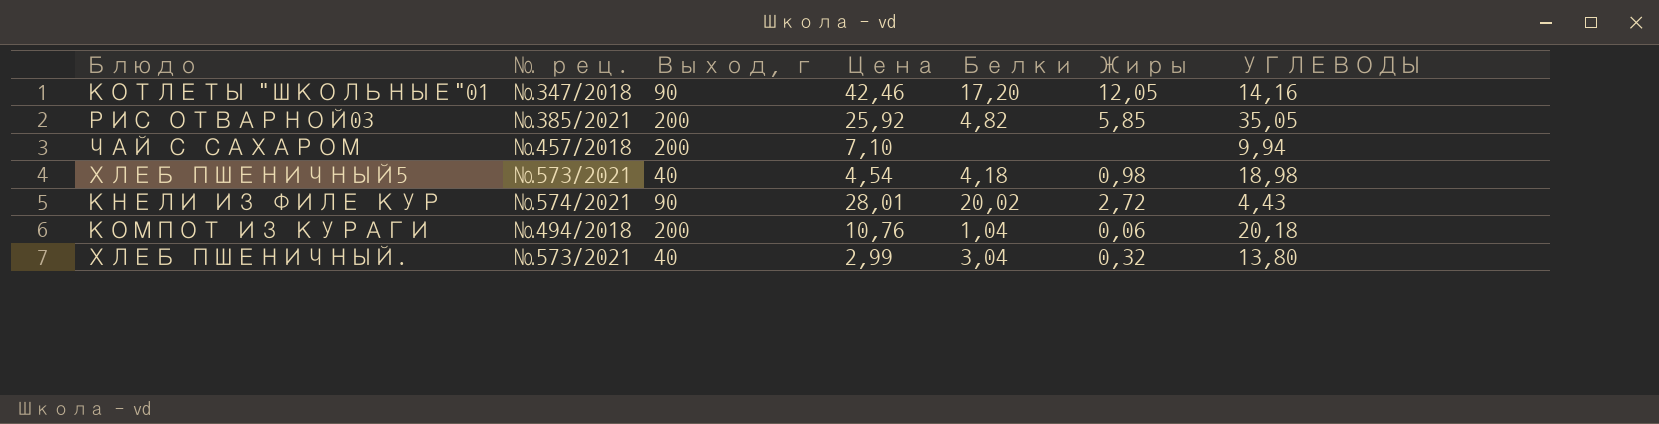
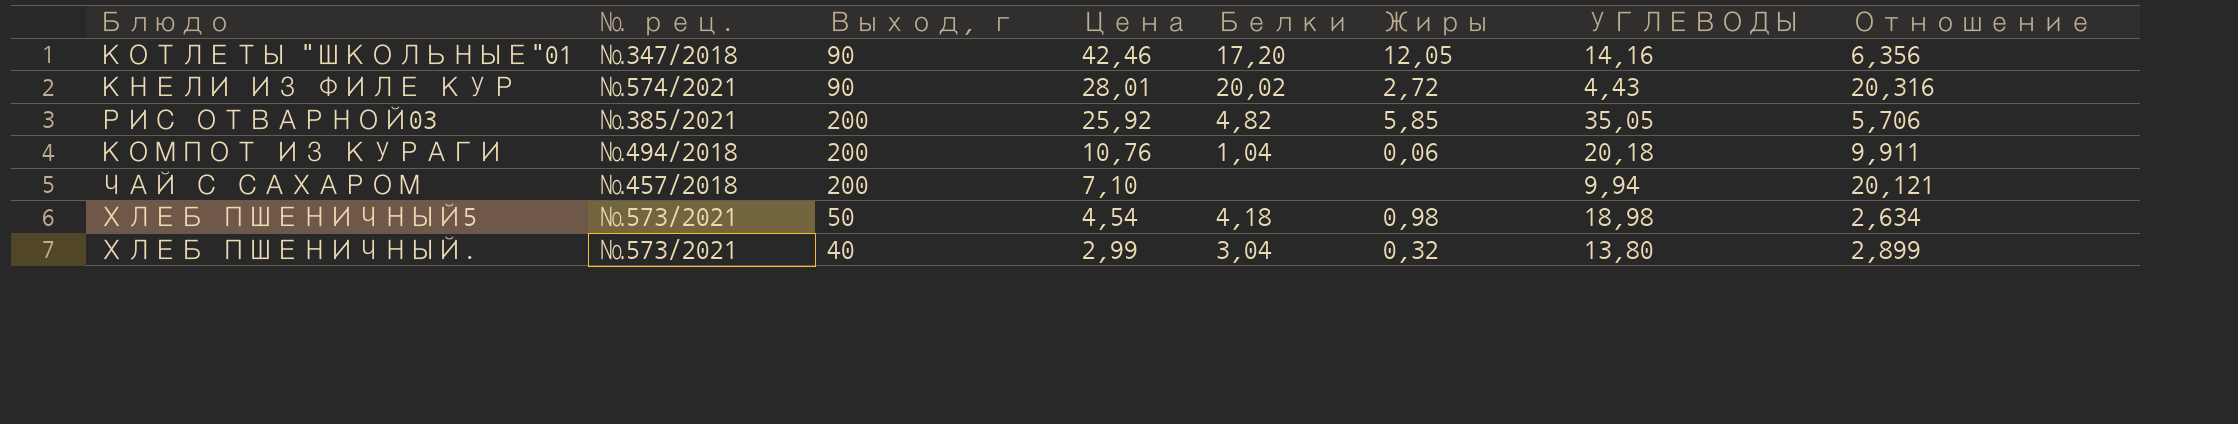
row order: none -> Цена descending
column Отношение | formula: none -> [Выход, г] / [УГЛЕВОДЫ]
ХЛЕБ ПШЕНИЧНЫЙ5 | Выход, г: 40 -> 50

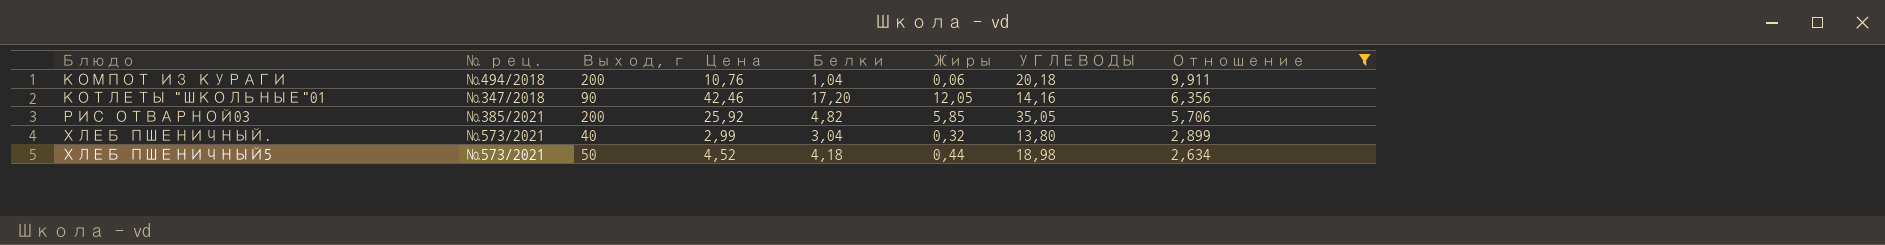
filter: none -> Отношение <= 9,911
row order: Цена descending -> Отношение descending
ХЛЕБ ПШЕНИЧНЫЙ5 | Цена: 4,54 -> 4,52
ХЛЕБ ПШЕНИЧНЫЙ5 | Жиры: 0,98 -> 0,44

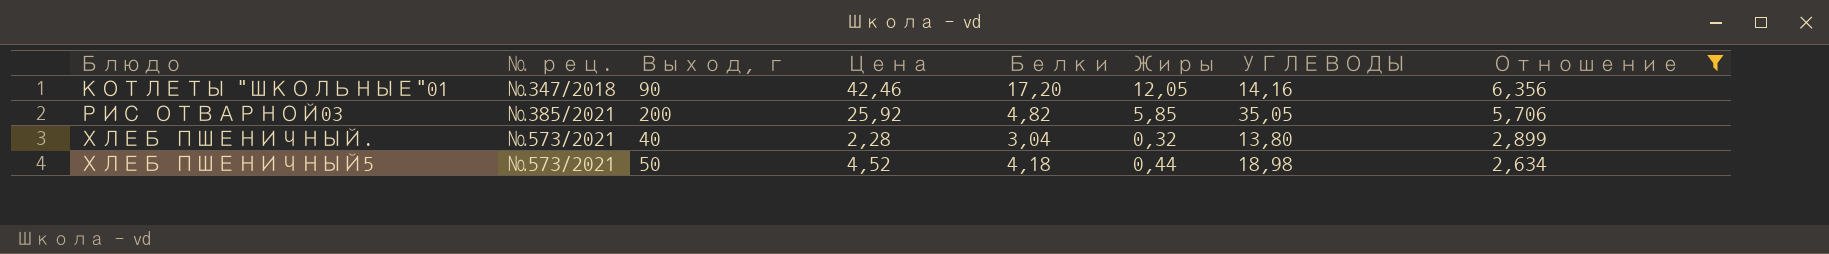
row КОМПОТ ИЗ КУРАГИ: №494/2018 | 200 | 10,76 | 1,04 | 0,06 | 20,18 | 9,911 -> none
ХЛЕБ ПШЕНИЧНЫЙ. | Цена: 2,99 -> 2,28

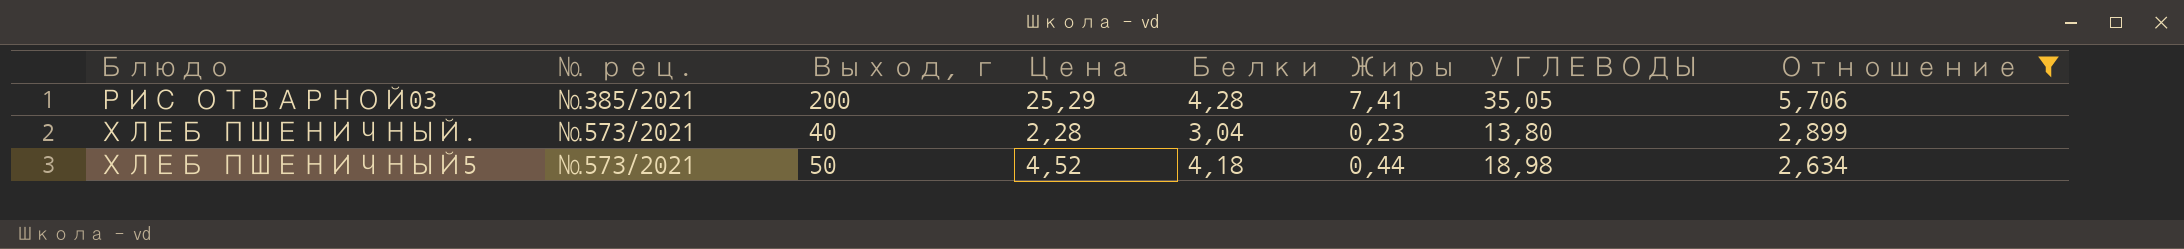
row КОТЛЕТЫ "ШКОЛЬНЫЕ"01: №347/2018 | 90 | 42,46 | 17,20 | 12,05 | 14,16 | 6,356 -> none
РИС ОТВАРНОЙ03 | Цена: 25,92 -> 25,29
РИС ОТВАРНОЙ03 | Белки: 4,82 -> 4,28
РИС ОТВАРНОЙ03 | Жиры: 5,85 -> 7,41
ХЛЕБ ПШЕНИЧНЫЙ. | Жиры: 0,32 -> 0,23

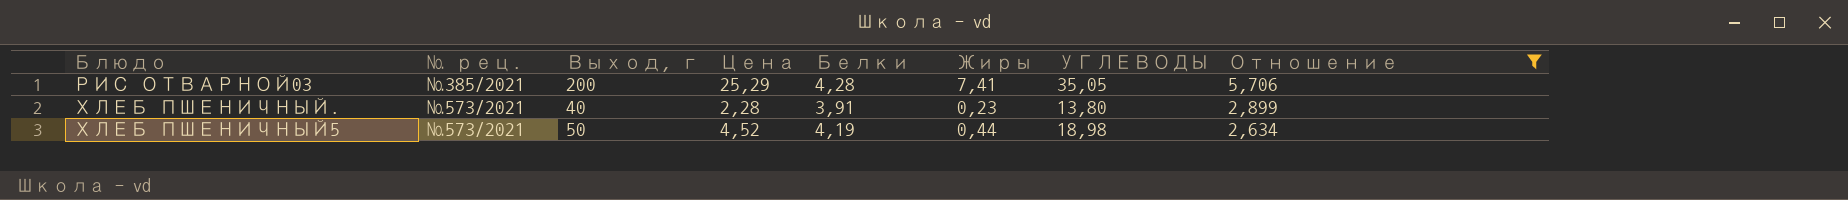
ХЛЕБ ПШЕНИЧНЫЙ. | Белки: 3,04 -> 3,91
ХЛЕБ ПШЕНИЧНЫЙ5 | Белки: 4,18 -> 4,19

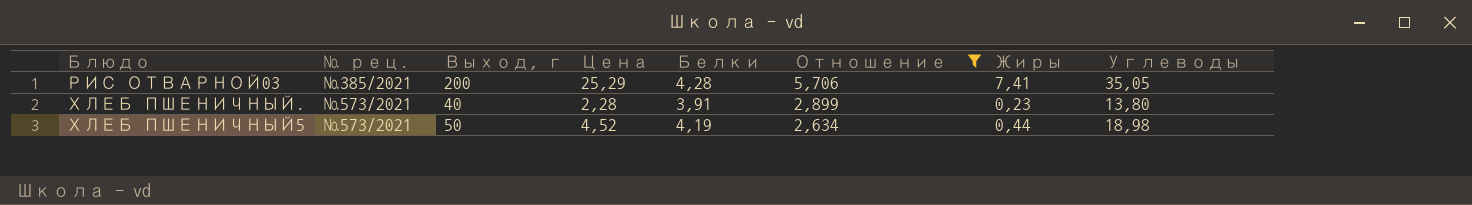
column Отношение | position: 8 -> 6
column name: УГЛЕВОДЫ -> Углеводы

